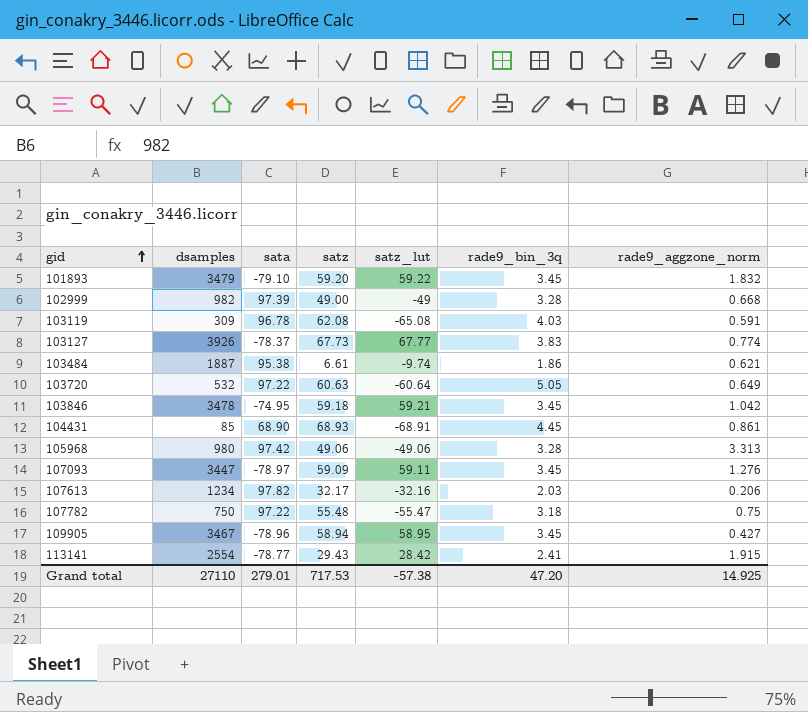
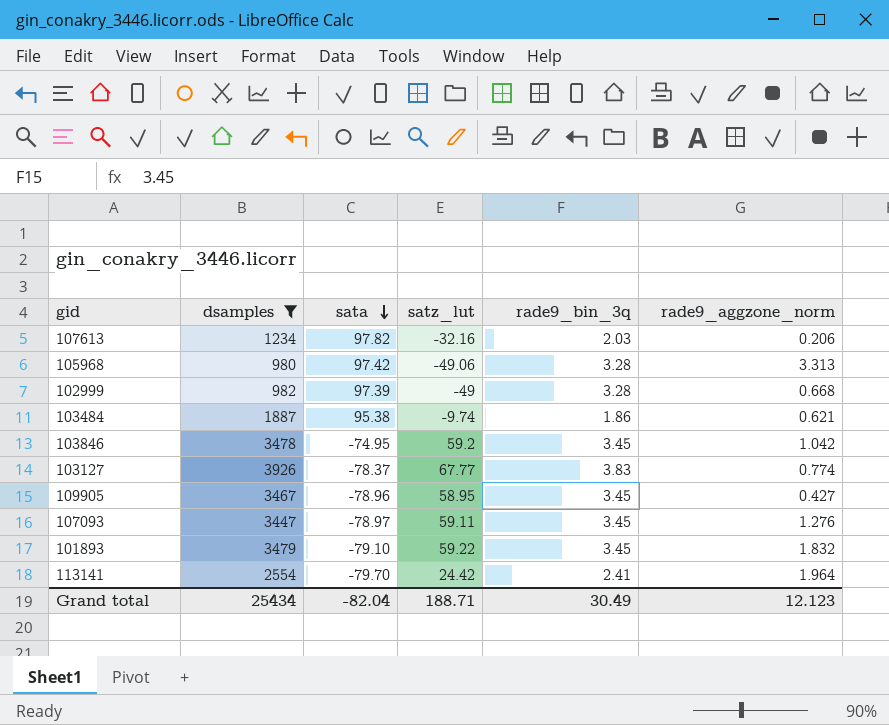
filter: none -> dsamples >= 980
row order: gid ascending -> sata descending
column satz | position: 4 -> none
103846 | satz_lut: 59.21 -> 59.2
113141 | sata: -78.77 -> -79.70
113141 | satz_lut: 28.42 -> 24.42
113141 | rade9_aggzone_norm: 1.915 -> 1.964
Grand total | dsamples: 27110 -> 25434
Grand total | sata: 279.01 -> -82.04
Grand total | satz_lut: -57.38 -> 188.71
Grand total | rade9_bin_3q: 47.20 -> 30.49
Grand total | rade9_aggzone_norm: 14.925 -> 12.123

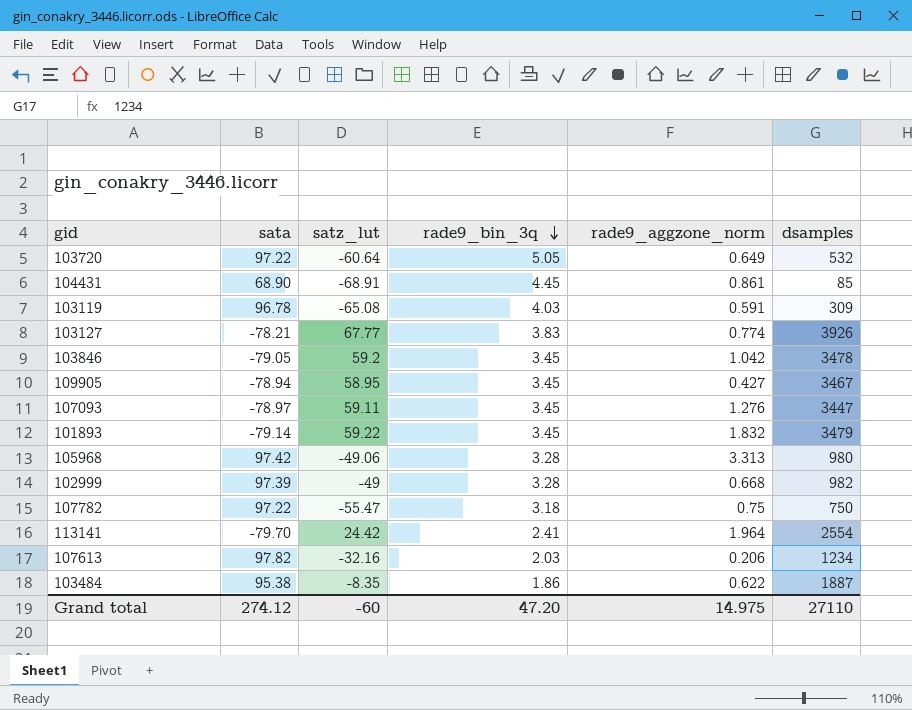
filter: dsamples >= 980 -> none
row order: sata descending -> rade9_bin_3q descending
column dsamples | position: 2 -> 6
103127 | sata: -78.37 -> -78.21
103846 | sata: -74.95 -> -79.05
109905 | sata: -78.96 -> -78.94
101893 | sata: -79.10 -> -79.14
103484 | satz_lut: -9.74 -> -8.35
103484 | rade9_aggzone_norm: 0.621 -> 0.622
Grand total | sata: -82.04 -> 274.12
Grand total | satz_lut: 188.71 -> -60
Grand total | rade9_bin_3q: 30.49 -> 47.20
Grand total | rade9_aggzone_norm: 12.123 -> 14.975
Grand total | dsamples: 25434 -> 27110

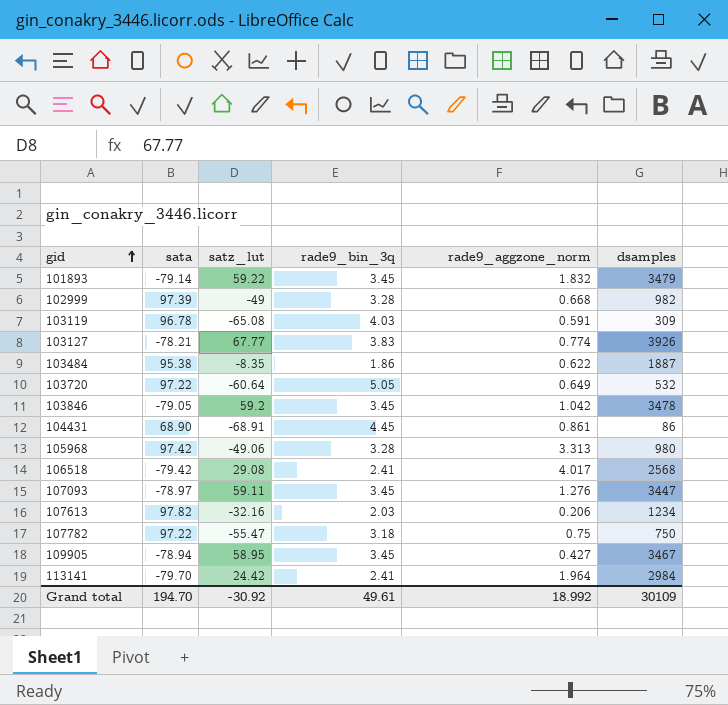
row order: rade9_bin_3q descending -> gid ascending
104431 | dsamples: 85 -> 86
row 106518: none -> -79.42 | 29.08 | 2.41 | 4.017 | 2568
113141 | dsamples: 2554 -> 2984
Grand total | sata: 274.12 -> 194.70
Grand total | satz_lut: -60 -> -30.92
Grand total | rade9_bin_3q: 47.20 -> 49.61
Grand total | rade9_aggzone_norm: 14.975 -> 18.992
Grand total | dsamples: 27110 -> 30109

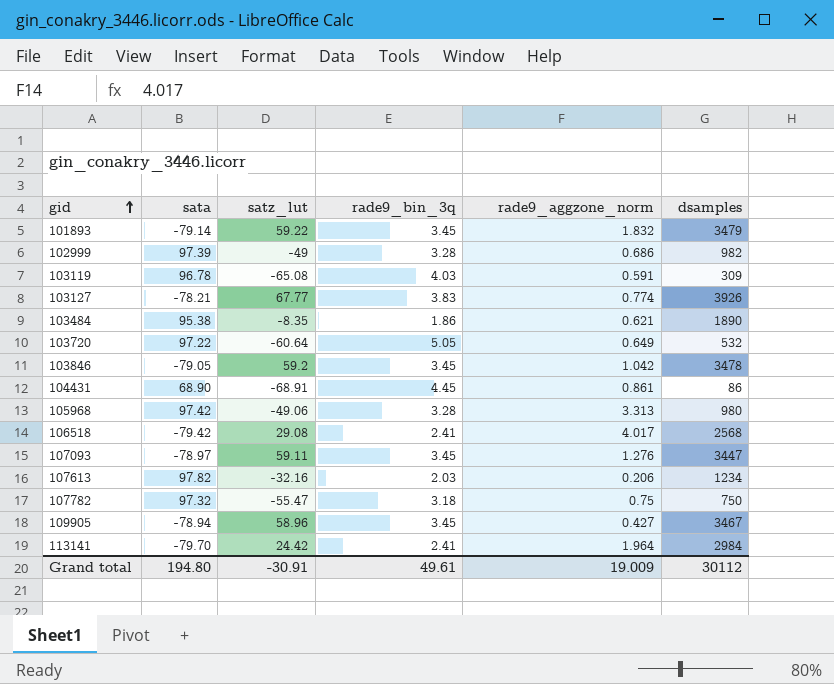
102999 | rade9_aggzone_norm: 0.668 -> 0.686
103484 | rade9_aggzone_norm: 0.622 -> 0.621
103484 | dsamples: 1887 -> 1890
107782 | sata: 97.22 -> 97.32
109905 | satz_lut: 58.95 -> 58.96
Grand total | sata: 194.70 -> 194.80
Grand total | satz_lut: -30.92 -> -30.91
Grand total | rade9_aggzone_norm: 18.992 -> 19.009
Grand total | dsamples: 30109 -> 30112

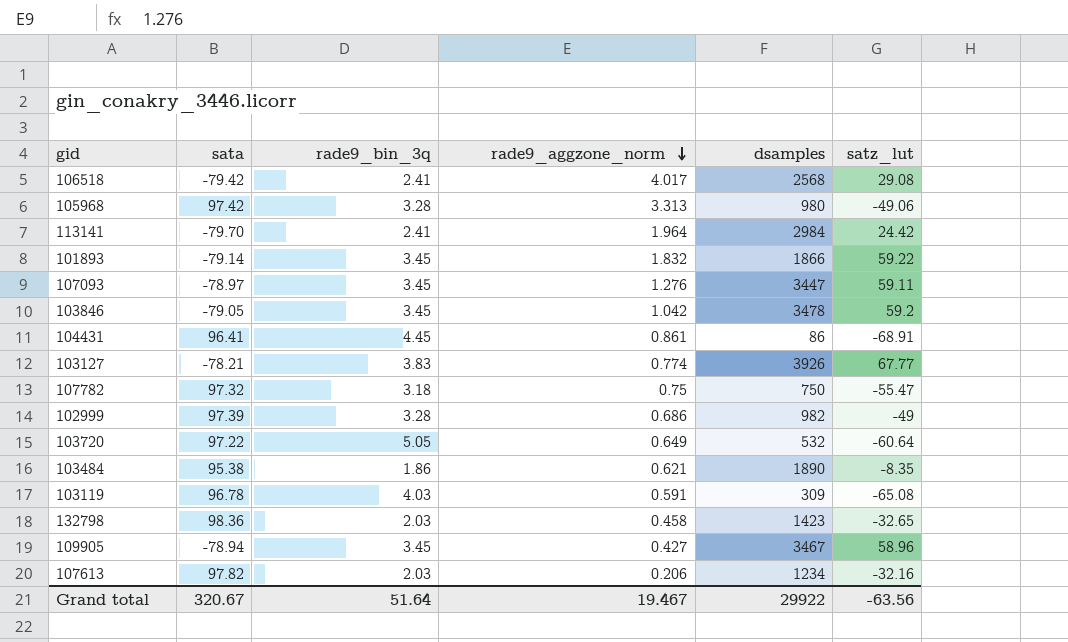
row order: gid ascending -> rade9_aggzone_norm descending
column satz_lut | position: 3 -> 6
101893 | dsamples: 3479 -> 1866
104431 | sata: 68.90 -> 96.41
row 132798: none -> 98.36 | 2.03 | 0.458 | 1423 | -32.65
Grand total | sata: 194.80 -> 320.67
Grand total | rade9_bin_3q: 49.61 -> 51.64
Grand total | rade9_aggzone_norm: 19.009 -> 19.467
Grand total | dsamples: 30112 -> 29922
Grand total | satz_lut: -30.91 -> -63.56

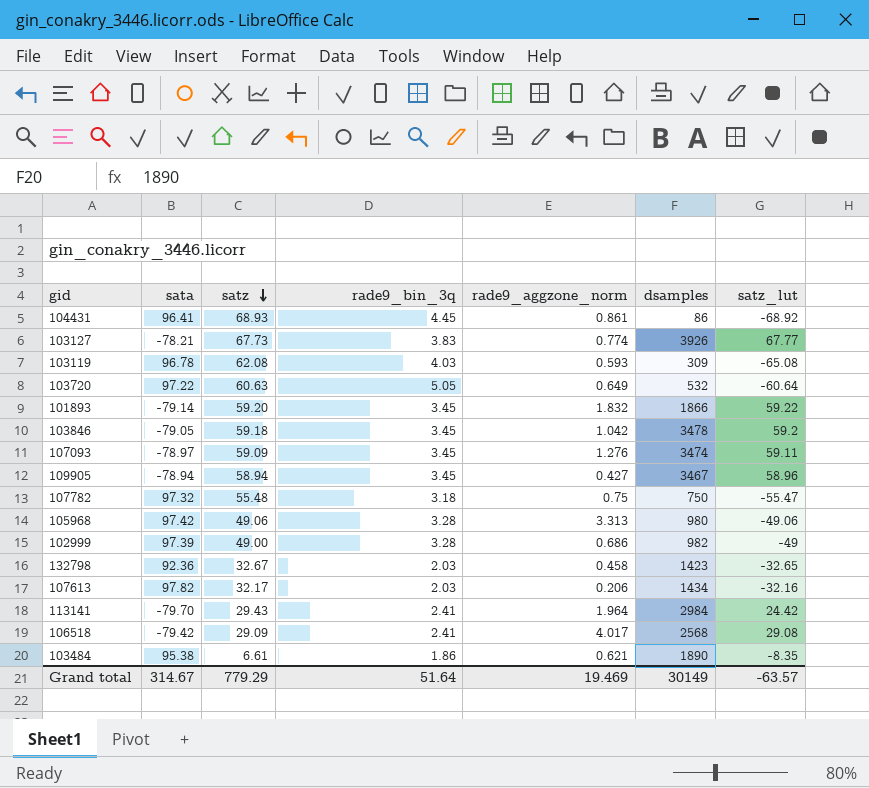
row order: rade9_aggzone_norm descending -> satz descending
column satz | position: none -> 3
104431 | satz_lut: -68.91 -> -68.92
103119 | rade9_aggzone_norm: 0.591 -> 0.593
107093 | dsamples: 3447 -> 3474
132798 | sata: 98.36 -> 92.36
107613 | dsamples: 1234 -> 1434
Grand total | sata: 320.67 -> 314.67
Grand total | rade9_aggzone_norm: 19.467 -> 19.469
Grand total | dsamples: 29922 -> 30149
Grand total | satz_lut: -63.56 -> -63.57

